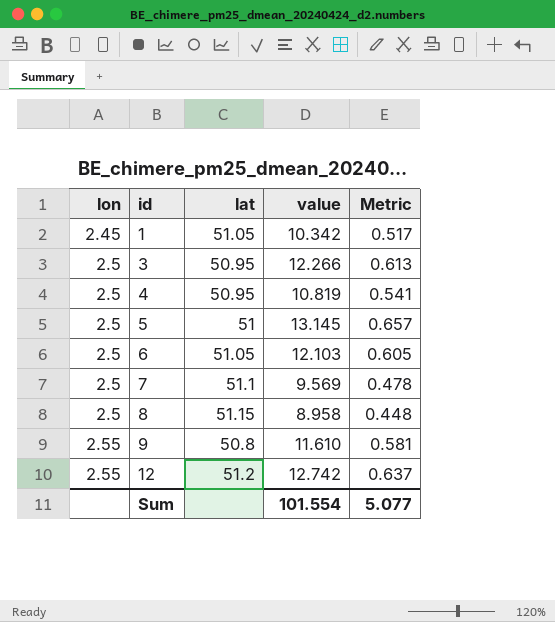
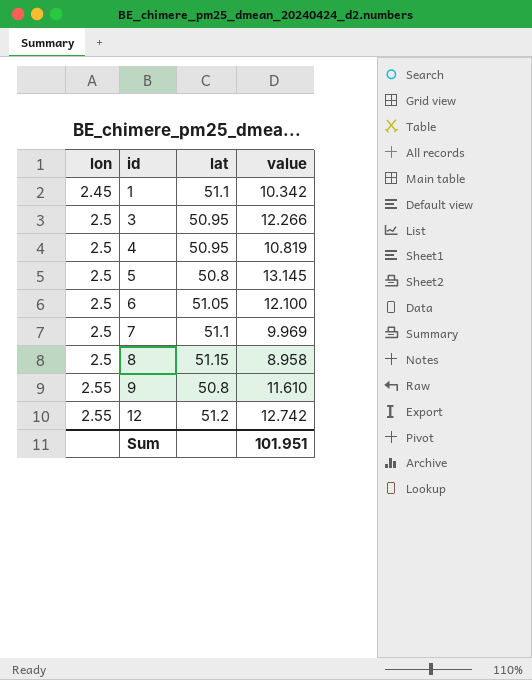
column Metric | formula: [value] * 0.05 -> none
1 | lat: 51.05 -> 51.1
5 | lat: 51 -> 50.8
6 | value: 12.103 -> 12.100
7 | value: 9.569 -> 9.969
Sum | value: 101.554 -> 101.951

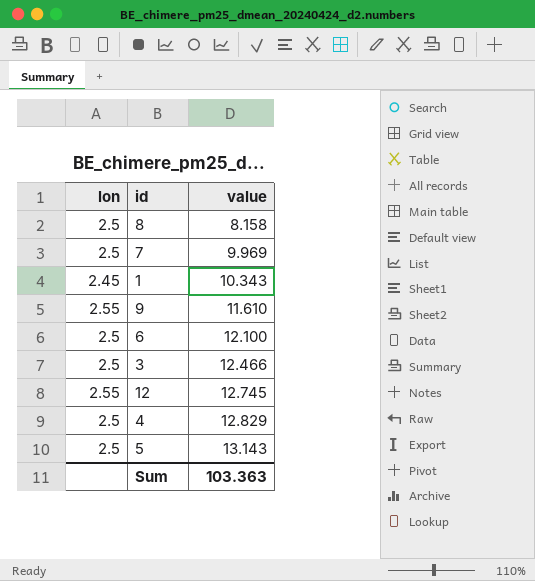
row order: lon ascending -> value ascending
column lat | position: 3 -> none
8 | value: 8.958 -> 8.158
1 | value: 10.342 -> 10.343
3 | value: 12.266 -> 12.466
12 | value: 12.742 -> 12.745
4 | value: 10.819 -> 12.829
5 | value: 13.145 -> 13.143
Sum | value: 101.951 -> 103.363

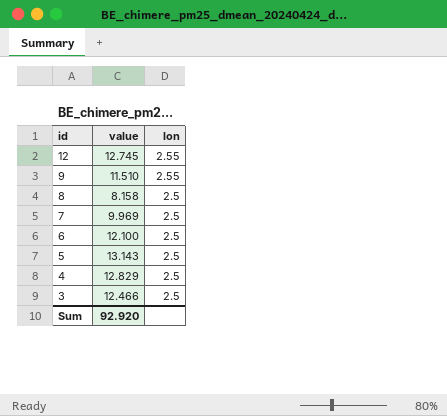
row order: value ascending -> id descending
column lon | position: 1 -> 3
row 1: 2.45 | 10.343 -> none
9 | value: 11.610 -> 11.510
Sum | value: 103.363 -> 92.920

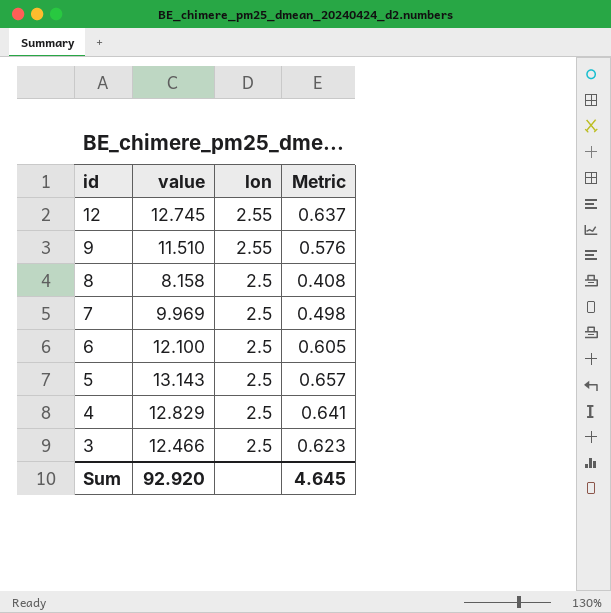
column Metric | formula: none -> [value] * 0.05

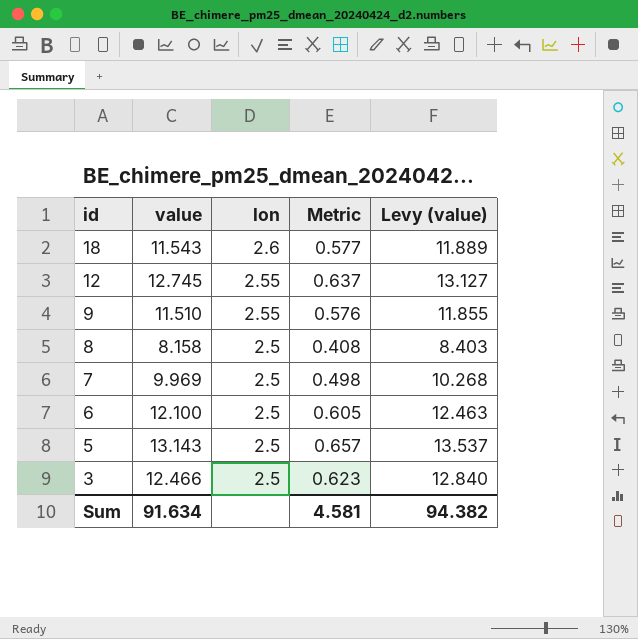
column Levy (value) | formula: none -> [value] * 1.03
row 4: 12.829 | 2.5 | 0.641 -> none
row 18: none -> 11.543 | 2.6 | 0.577 | 11.889
Sum | value: 92.920 -> 91.634
Sum | Metric: 4.645 -> 4.581

